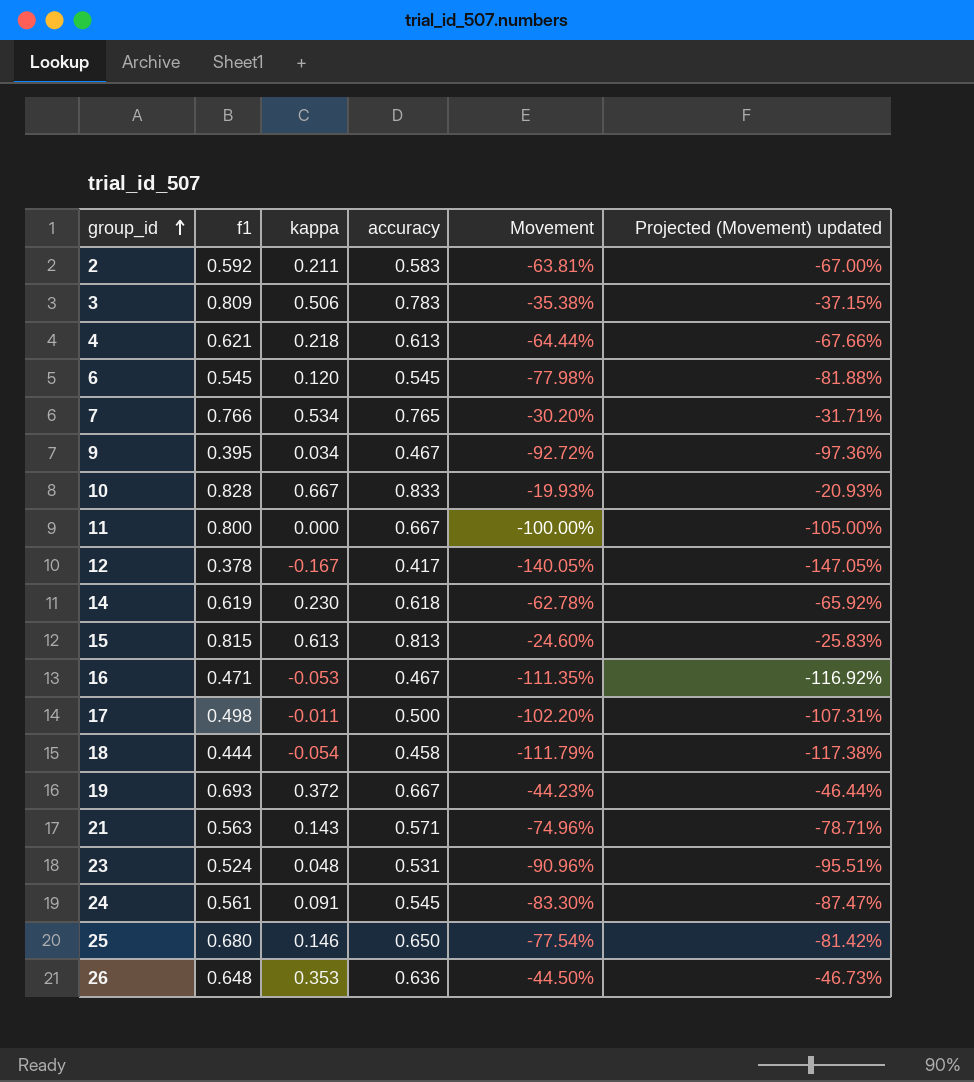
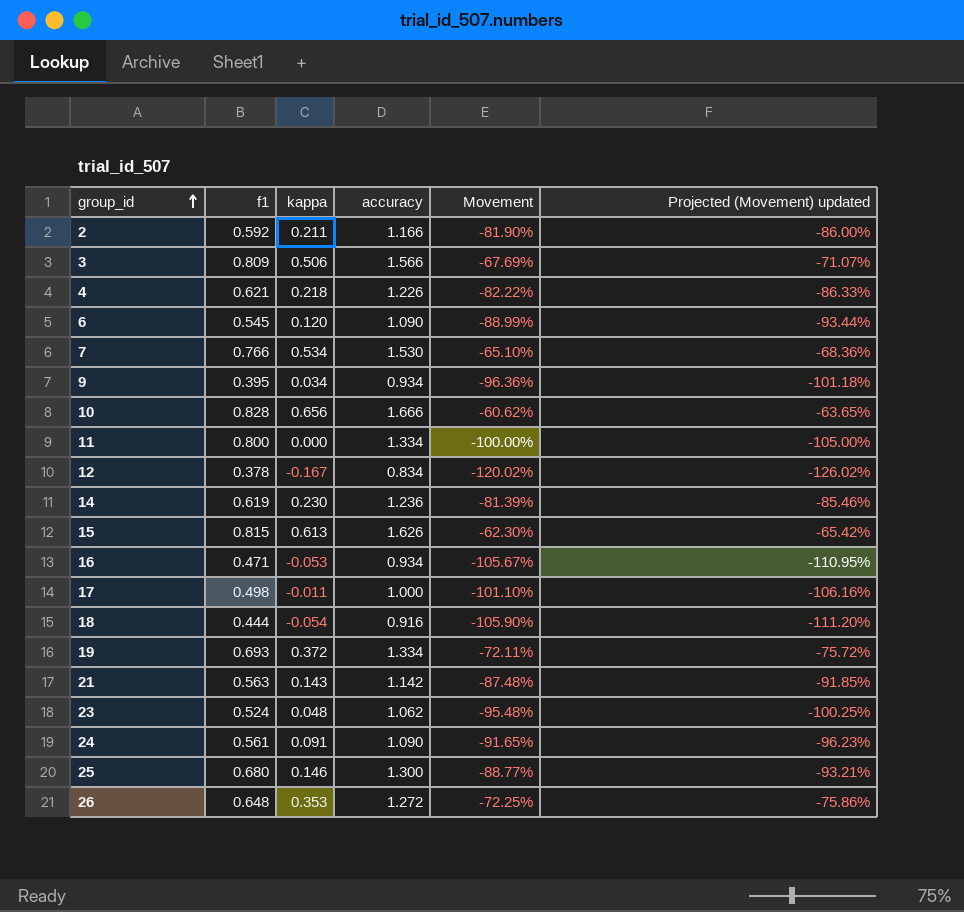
2 | accuracy: 0.583 -> 1.166
2 | Movement: -63.81% -> -81.90%
2 | Projected (Movement) updated: -67.00% -> -86.00%
3 | accuracy: 0.783 -> 1.566
3 | Movement: -35.38% -> -67.69%
3 | Projected (Movement) updated: -37.15% -> -71.07%
4 | accuracy: 0.613 -> 1.226
4 | Movement: -64.44% -> -82.22%
4 | Projected (Movement) updated: -67.66% -> -86.33%
6 | accuracy: 0.545 -> 1.090
6 | Movement: -77.98% -> -88.99%
6 | Projected (Movement) updated: -81.88% -> -93.44%
7 | accuracy: 0.765 -> 1.530
7 | Movement: -30.20% -> -65.10%
7 | Projected (Movement) updated: -31.71% -> -68.36%
9 | accuracy: 0.467 -> 0.934
9 | Movement: -92.72% -> -96.36%
9 | Projected (Movement) updated: -97.36% -> -101.18%
10 | kappa: 0.667 -> 0.656
10 | accuracy: 0.833 -> 1.666
10 | Movement: -19.93% -> -60.62%
10 | Projected (Movement) updated: -20.93% -> -63.65%
11 | accuracy: 0.667 -> 1.334
12 | accuracy: 0.417 -> 0.834
12 | Movement: -140.05% -> -120.02%
12 | Projected (Movement) updated: -147.05% -> -126.02%
14 | accuracy: 0.618 -> 1.236
14 | Movement: -62.78% -> -81.39%
14 | Projected (Movement) updated: -65.92% -> -85.46%
15 | accuracy: 0.813 -> 1.626
15 | Movement: -24.60% -> -62.30%
15 | Projected (Movement) updated: -25.83% -> -65.42%
16 | accuracy: 0.467 -> 0.934
16 | Movement: -111.35% -> -105.67%
16 | Projected (Movement) updated: -116.92% -> -110.95%
17 | accuracy: 0.500 -> 1.000
17 | Movement: -102.20% -> -101.10%
17 | Projected (Movement) updated: -107.31% -> -106.16%
18 | accuracy: 0.458 -> 0.916
18 | Movement: -111.79% -> -105.90%
18 | Projected (Movement) updated: -117.38% -> -111.20%
19 | accuracy: 0.667 -> 1.334
19 | Movement: -44.23% -> -72.11%
19 | Projected (Movement) updated: -46.44% -> -75.72%
21 | accuracy: 0.571 -> 1.142
21 | Movement: -74.96% -> -87.48%
21 | Projected (Movement) updated: -78.71% -> -91.85%
23 | accuracy: 0.531 -> 1.062
23 | Movement: -90.96% -> -95.48%
23 | Projected (Movement) updated: -95.51% -> -100.25%
24 | accuracy: 0.545 -> 1.090
24 | Movement: -83.30% -> -91.65%
24 | Projected (Movement) updated: -87.47% -> -96.23%
25 | accuracy: 0.650 -> 1.300
25 | Movement: -77.54% -> -88.77%
25 | Projected (Movement) updated: -81.42% -> -93.21%
26 | accuracy: 0.636 -> 1.272
26 | Movement: -44.50% -> -72.25%
26 | Projected (Movement) updated: -46.73% -> -75.86%

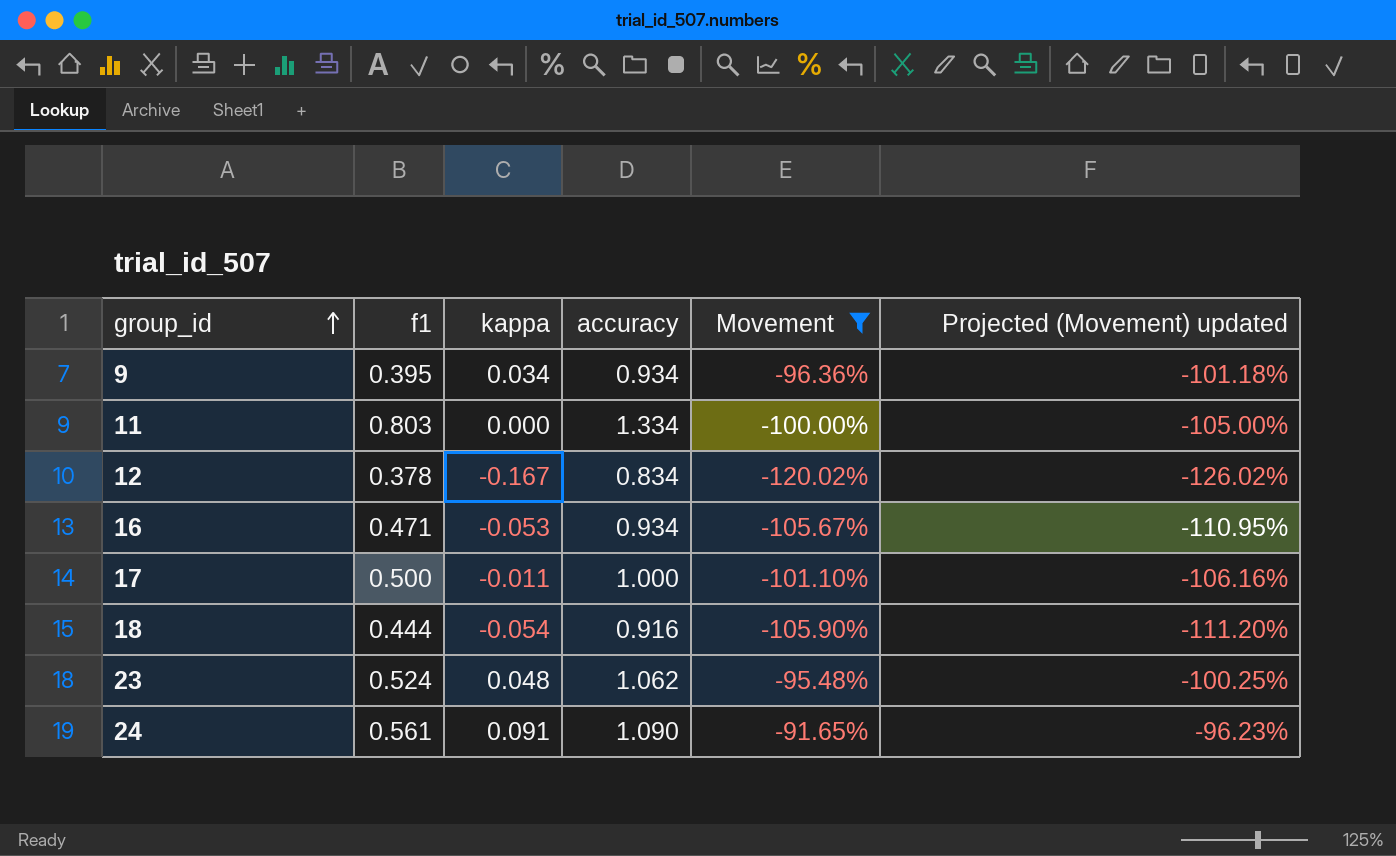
filter: none -> Movement <= -91.65%
11 | f1: 0.800 -> 0.803
17 | f1: 0.498 -> 0.500

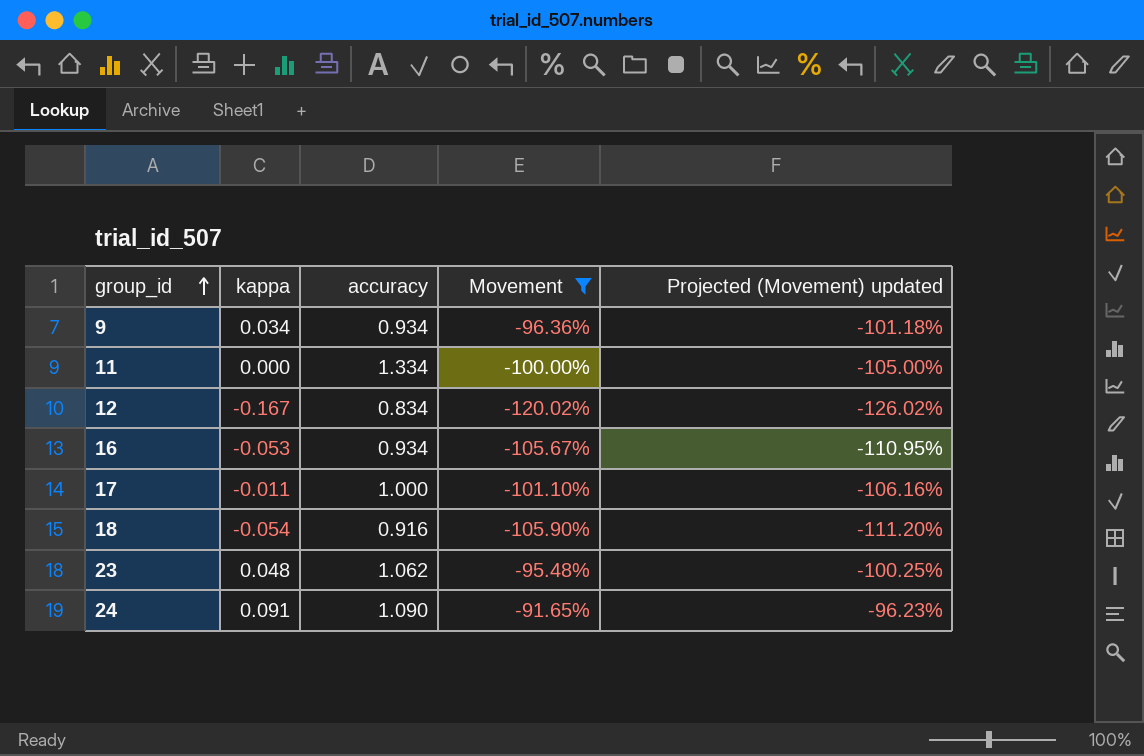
column f1 | position: 2 -> none

